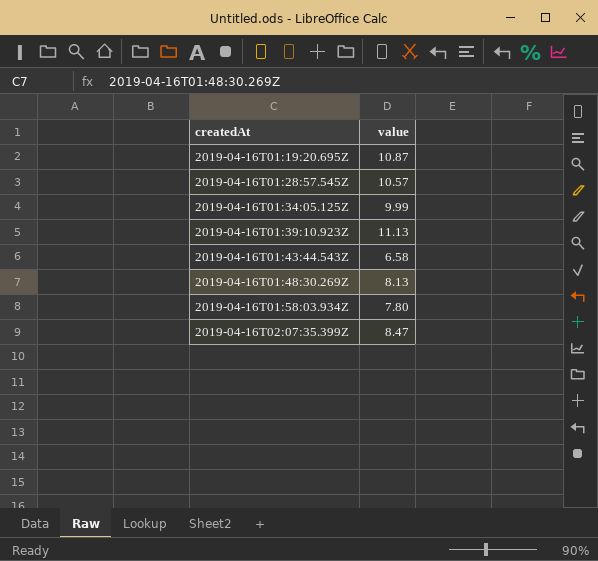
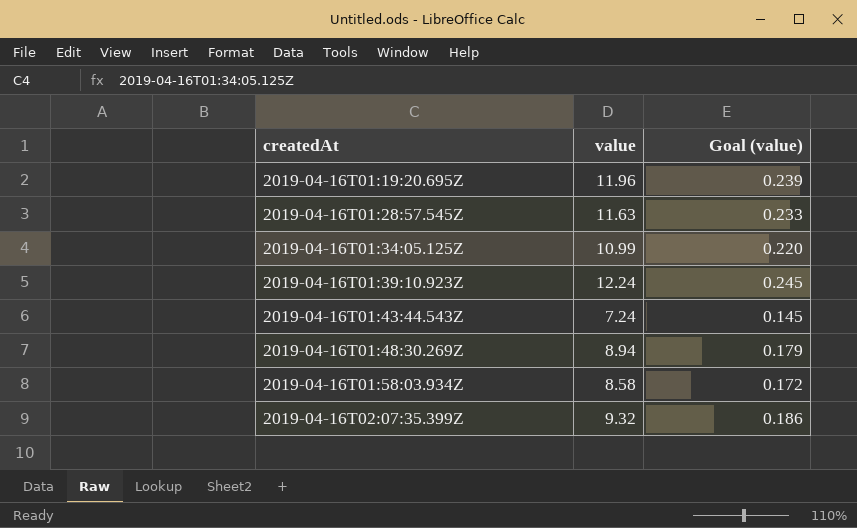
column Goal (value) | formula: none -> [value] * 0.02
2019-04-16T01:19:20.695Z | value: 10.87 -> 11.96
2019-04-16T01:28:57.545Z | value: 10.57 -> 11.63
2019-04-16T01:34:05.125Z | value: 9.99 -> 10.99
2019-04-16T01:39:10.923Z | value: 11.13 -> 12.24
2019-04-16T01:43:44.543Z | value: 6.58 -> 7.24
2019-04-16T01:48:30.269Z | value: 8.13 -> 8.94
2019-04-16T01:58:03.934Z | value: 7.80 -> 8.58
2019-04-16T02:07:35.399Z | value: 8.47 -> 9.32

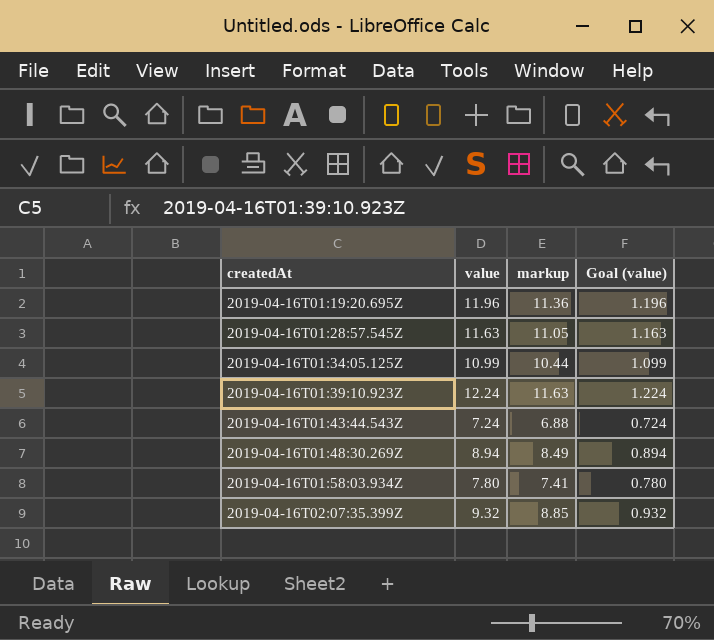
column markup | formula: none -> [value] * 0.95
column Goal (value) | formula: [value] * 0.02 -> [value] * 0.1
2019-04-16T01:58:03.934Z | value: 8.58 -> 7.80

